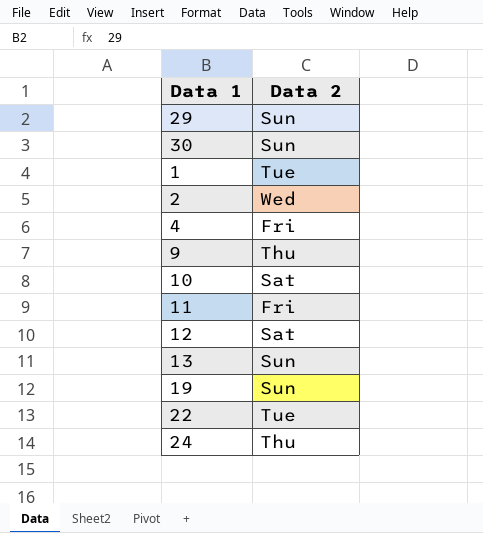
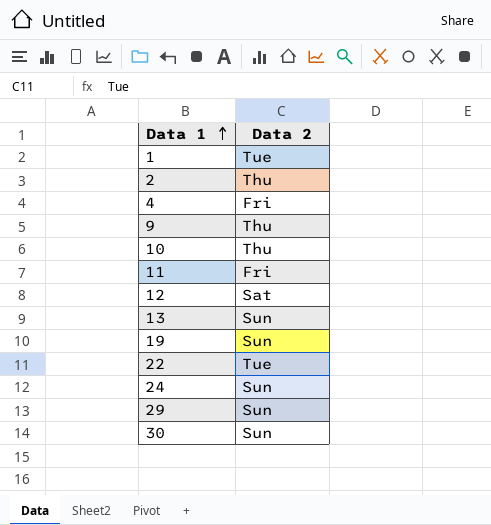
row order: none -> Data 1 ascending
2 | Data 2: Wed -> Thu
10 | Data 2: Sat -> Thu
24 | Data 2: Thu -> Sun

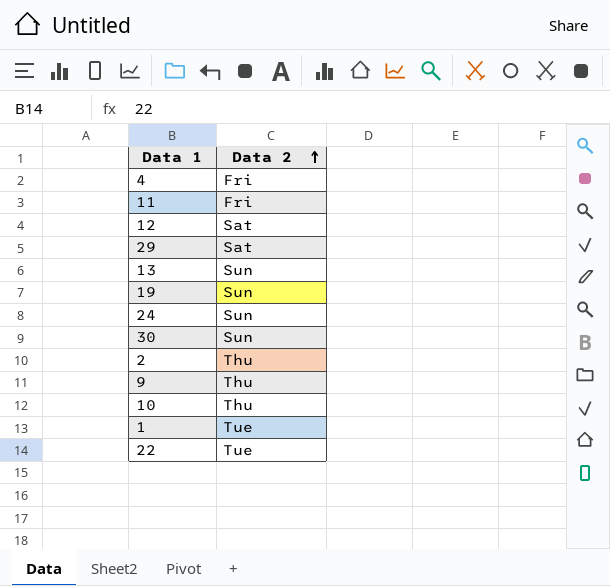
row order: Data 1 ascending -> Data 2 ascending
29 | Data 2: Sun -> Sat

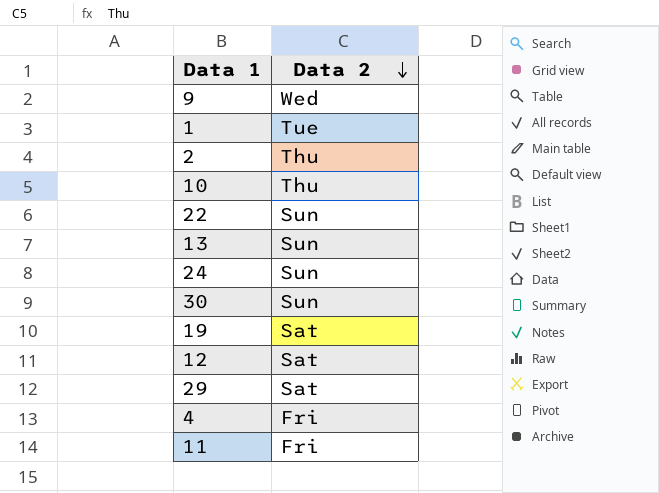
row order: Data 2 ascending -> Data 2 descending
9 | Data 2: Thu -> Wed
22 | Data 2: Tue -> Sun
19 | Data 2: Sun -> Sat

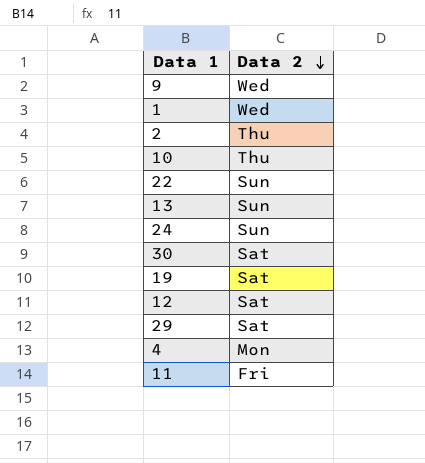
1 | Data 2: Tue -> Wed
30 | Data 2: Sun -> Sat
4 | Data 2: Fri -> Mon

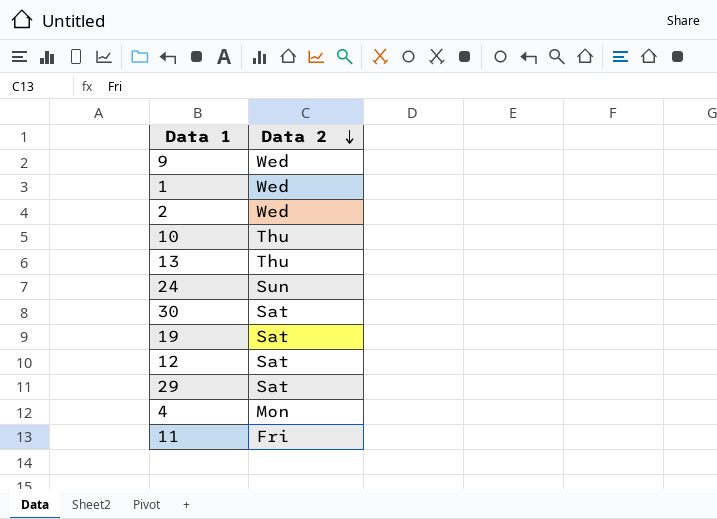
row 22: Sun -> none
2 | Data 2: Thu -> Wed
13 | Data 2: Sun -> Thu

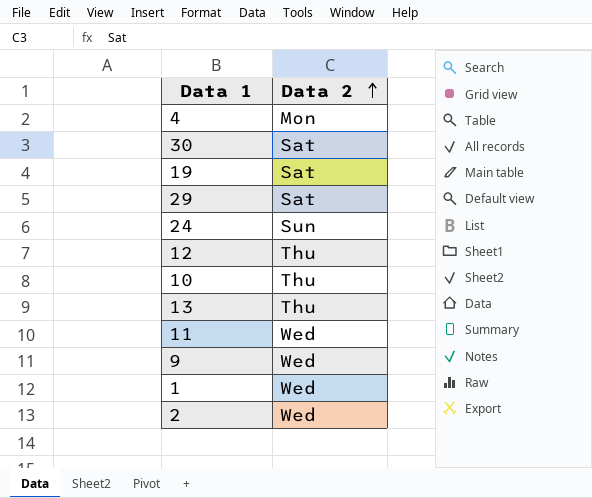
row order: Data 2 descending -> Data 2 ascending
12 | Data 2: Sat -> Thu
11 | Data 2: Fri -> Wed

